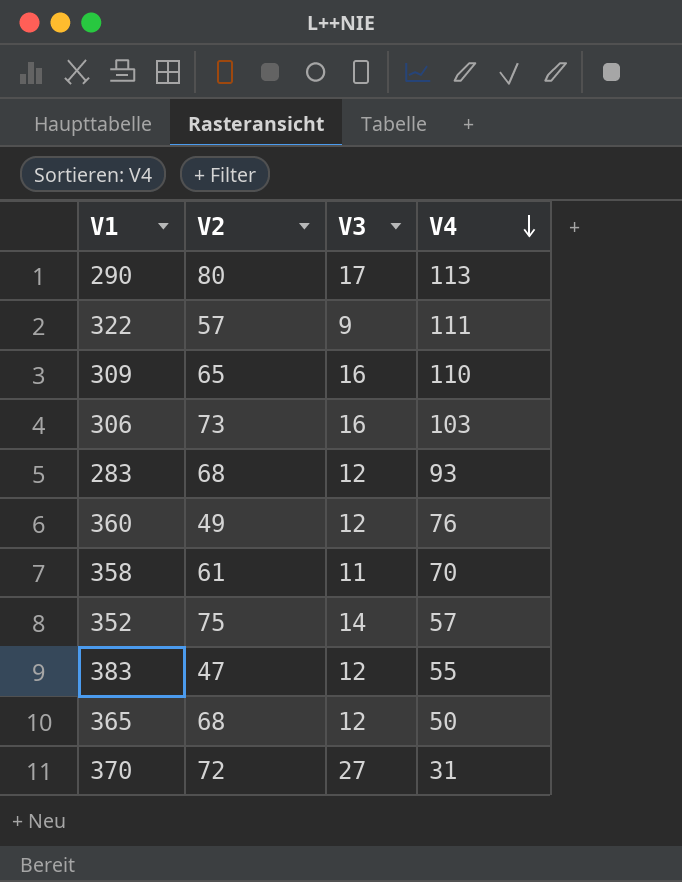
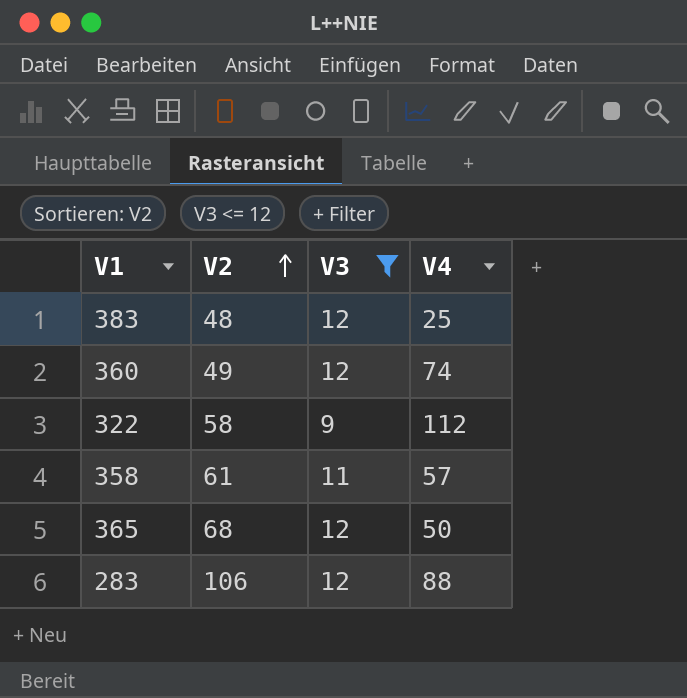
filter: none -> V3 <= 12
row order: V4 descending -> V2 ascending
383 | V2: 47 -> 48
383 | V4: 55 -> 25
360 | V4: 76 -> 74
322 | V2: 57 -> 58
322 | V4: 111 -> 112
358 | V4: 70 -> 57
283 | V2: 68 -> 106
283 | V4: 93 -> 88

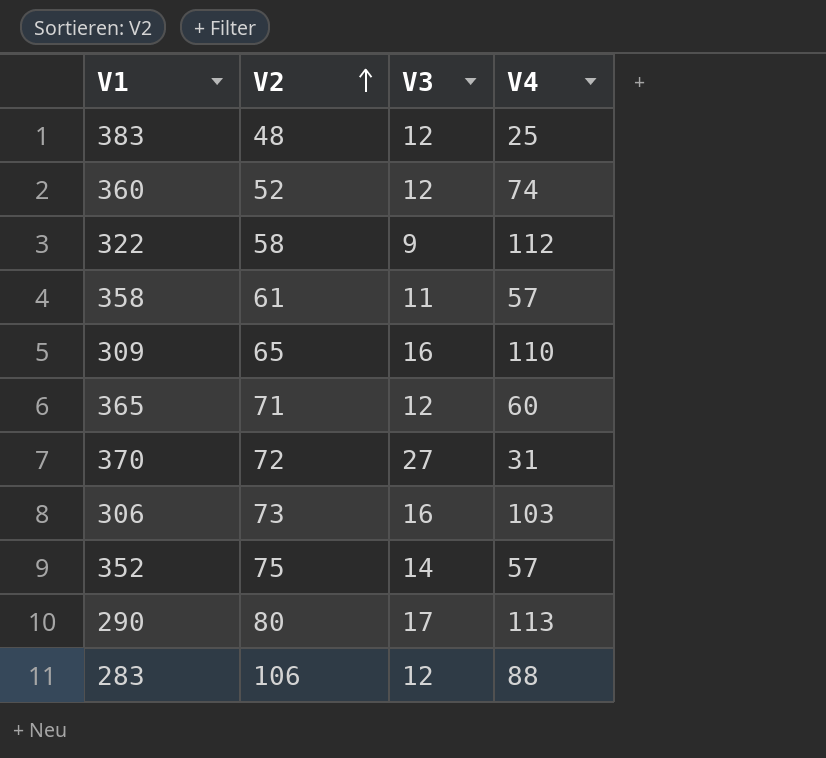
filter: V3 <= 12 -> none
360 | V2: 49 -> 52
365 | V2: 68 -> 71
365 | V4: 50 -> 60

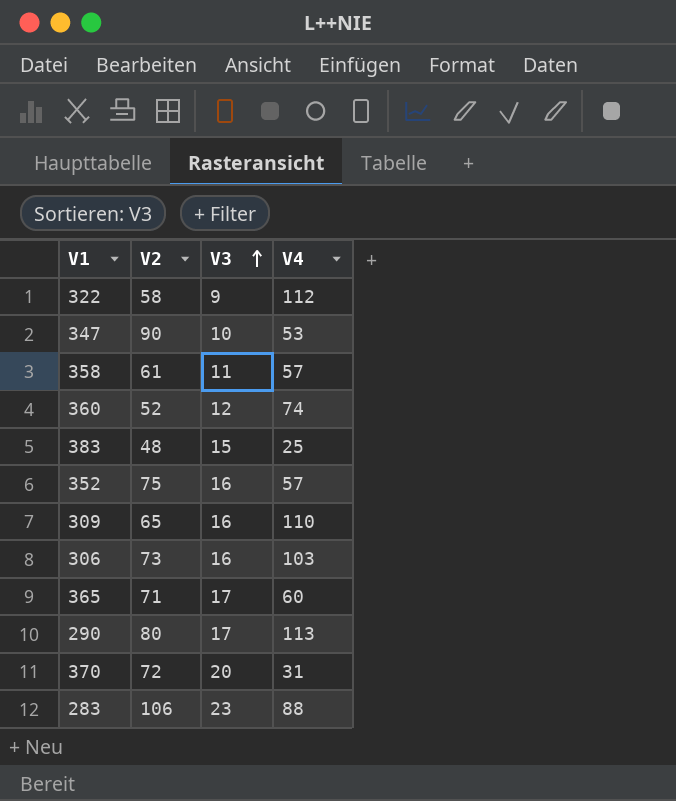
row order: V2 ascending -> V3 ascending
row 347: none -> 90 | 10 | 53
383 | V3: 12 -> 15
352 | V3: 14 -> 16
365 | V3: 12 -> 17
370 | V3: 27 -> 20
283 | V3: 12 -> 23

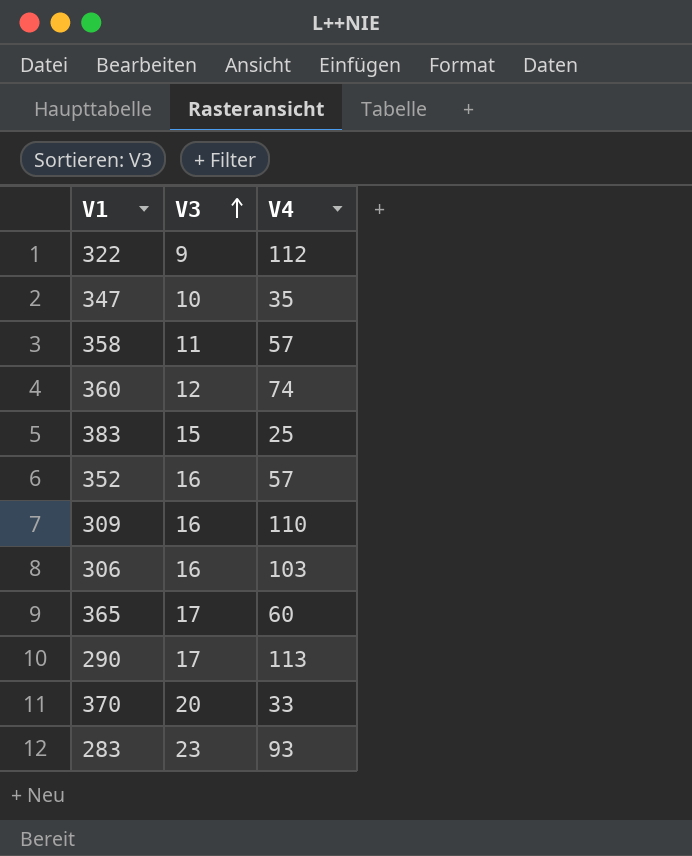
column V2 | position: 2 -> none
347 | V4: 53 -> 35
370 | V4: 31 -> 33
283 | V4: 88 -> 93

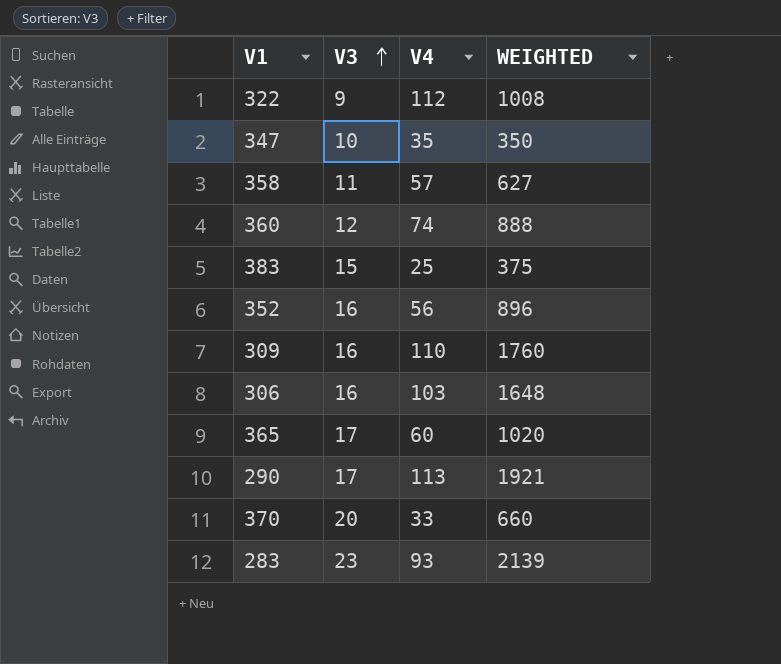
column WEIGHTED | formula: none -> [V3] * [V4]
352 | V4: 57 -> 56

